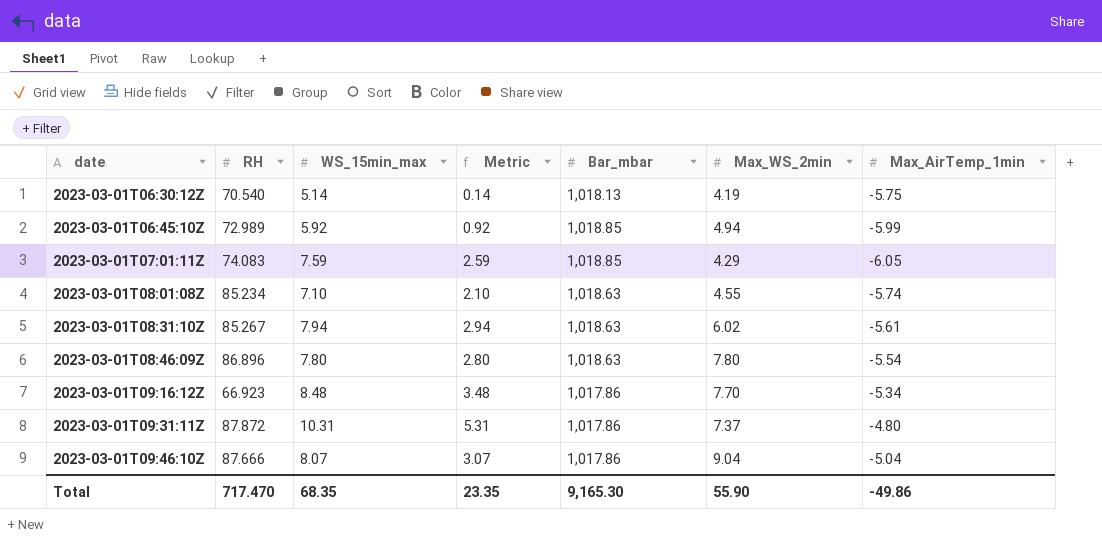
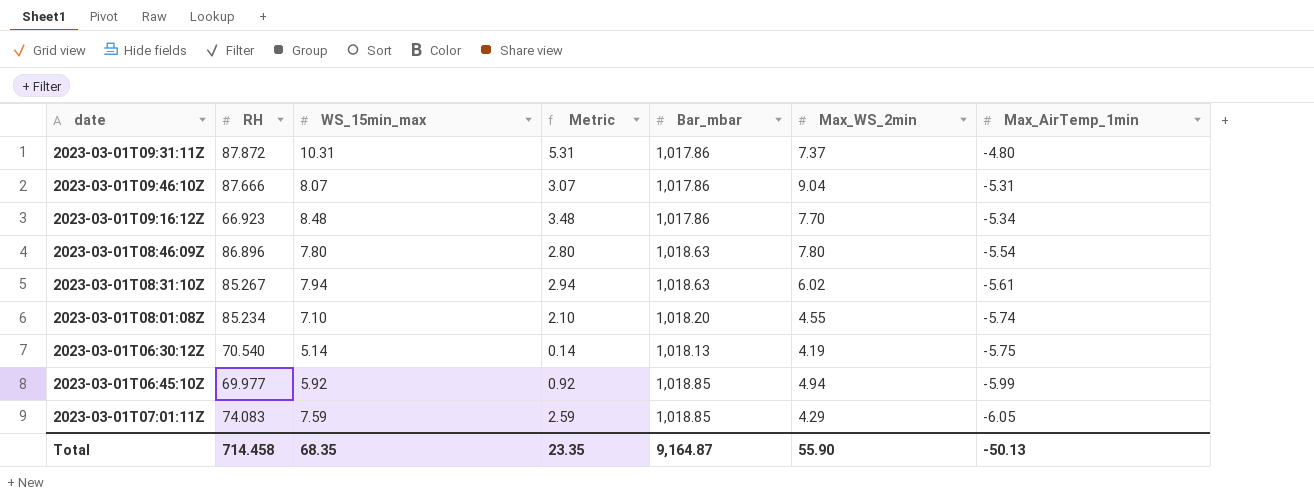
row order: date ascending -> Max_AirTemp_1min descending
2023-03-01T09:46:10Z | Max_AirTemp_1min: -5.04 -> -5.31
2023-03-01T08:01:08Z | Bar_mbar: 1,018.63 -> 1,018.20
2023-03-01T06:45:10Z | RH: 72.989 -> 69.977
Total | RH: 717.470 -> 714.458
Total | Bar_mbar: 9,165.30 -> 9,164.87
Total | Max_AirTemp_1min: -49.86 -> -50.13

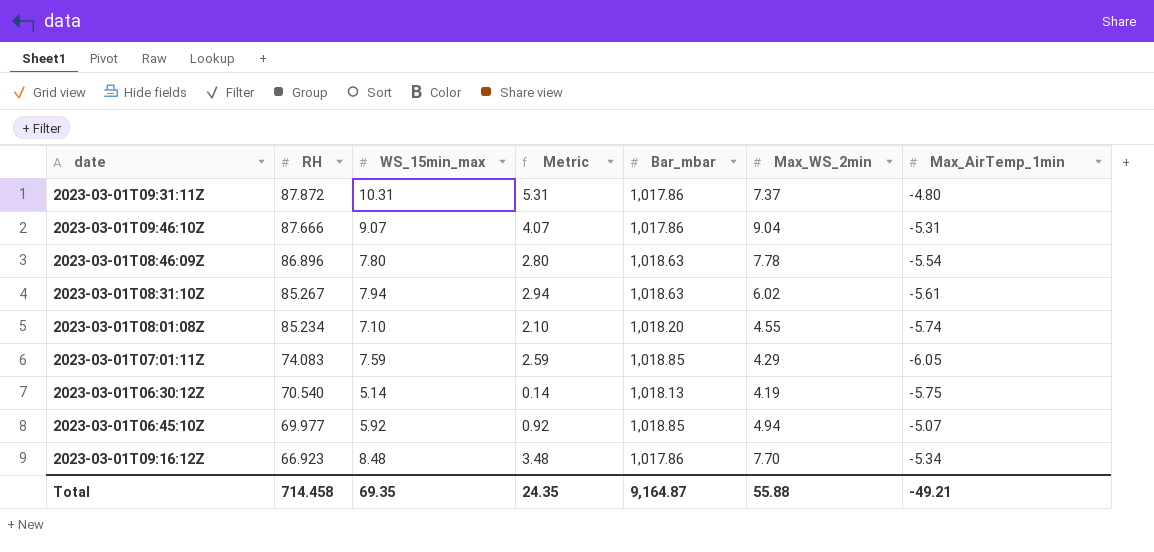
row order: Max_AirTemp_1min descending -> RH descending
2023-03-01T09:46:10Z | WS_15min_max: 8.07 -> 9.07
2023-03-01T09:46:10Z | Metric: 3.07 -> 4.07
2023-03-01T08:46:09Z | Max_WS_2min: 7.80 -> 7.78
2023-03-01T06:45:10Z | Max_AirTemp_1min: -5.99 -> -5.07
Total | WS_15min_max: 68.35 -> 69.35
Total | Metric: 23.35 -> 24.35
Total | Max_WS_2min: 55.90 -> 55.88
Total | Max_AirTemp_1min: -50.13 -> -49.21

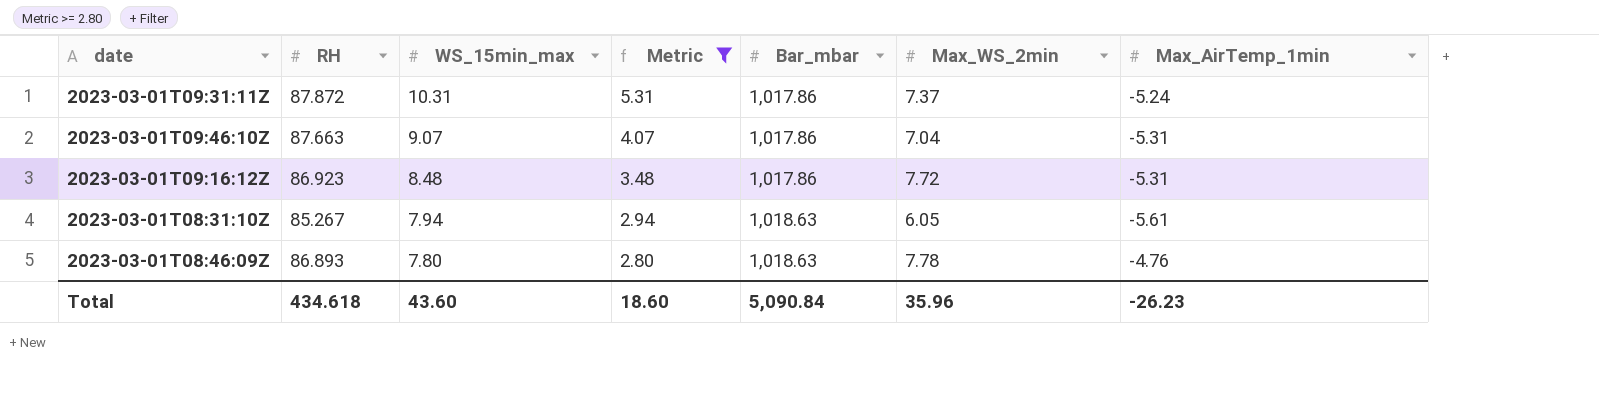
filter: none -> Metric >= 2.80
row order: RH descending -> WS_15min_max descending
2023-03-01T09:31:11Z | Max_AirTemp_1min: -4.80 -> -5.24
2023-03-01T09:46:10Z | RH: 87.666 -> 87.663
2023-03-01T09:46:10Z | Max_WS_2min: 9.04 -> 7.04
2023-03-01T09:16:12Z | RH: 66.923 -> 86.923
2023-03-01T09:16:12Z | Max_WS_2min: 7.70 -> 7.72
2023-03-01T09:16:12Z | Max_AirTemp_1min: -5.34 -> -5.31
2023-03-01T08:31:10Z | Max_WS_2min: 6.02 -> 6.05
2023-03-01T08:46:09Z | RH: 86.896 -> 86.893
2023-03-01T08:46:09Z | Max_AirTemp_1min: -5.54 -> -4.76
Total | RH: 714.458 -> 434.618
Total | WS_15min_max: 69.35 -> 43.60
Total | Metric: 24.35 -> 18.60
Total | Bar_mbar: 9,164.87 -> 5,090.84
Total | Max_WS_2min: 55.88 -> 35.96
Total | Max_AirTemp_1min: -49.21 -> -26.23

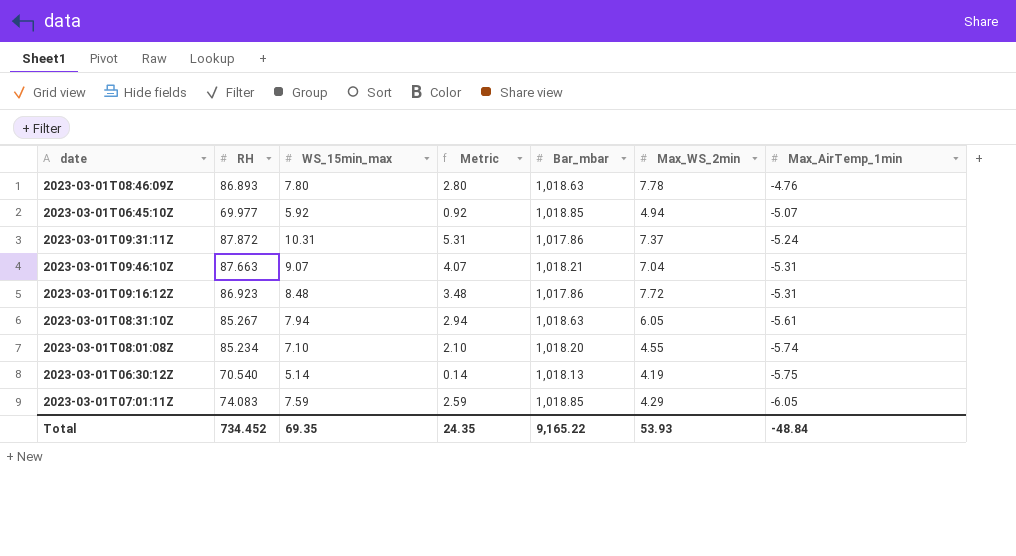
filter: Metric >= 2.80 -> none
row order: WS_15min_max descending -> Max_AirTemp_1min descending
2023-03-01T09:46:10Z | Bar_mbar: 1,017.86 -> 1,018.21
Total | RH: 434.618 -> 734.452
Total | WS_15min_max: 43.60 -> 69.35
Total | Metric: 18.60 -> 24.35
Total | Bar_mbar: 5,090.84 -> 9,165.22
Total | Max_WS_2min: 35.96 -> 53.93
Total | Max_AirTemp_1min: -26.23 -> -48.84

